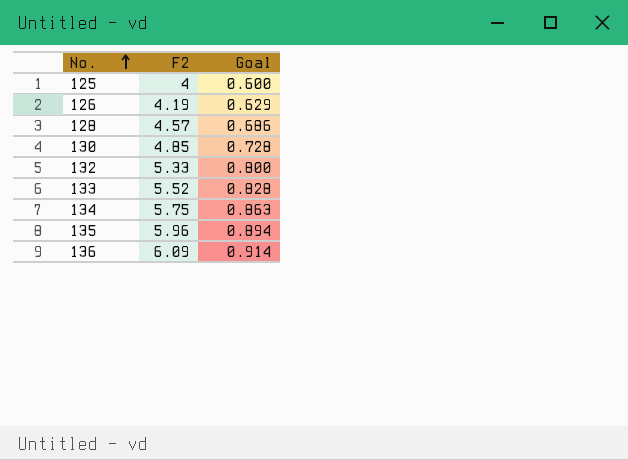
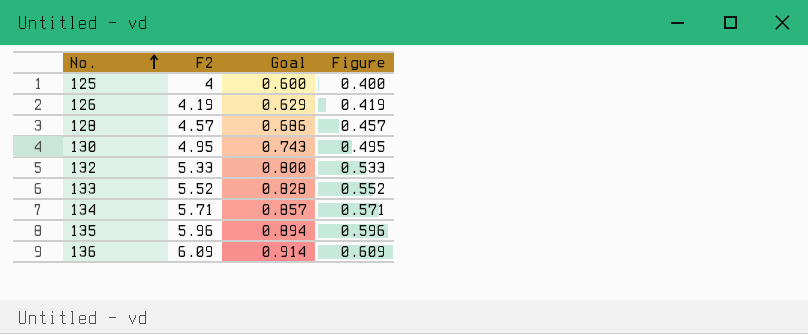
column Figure | formula: none -> [F2] * 0.1
130 | F2: 4.85 -> 4.95
130 | Goal: 0.728 -> 0.743
134 | F2: 5.75 -> 5.71
134 | Goal: 0.863 -> 0.857

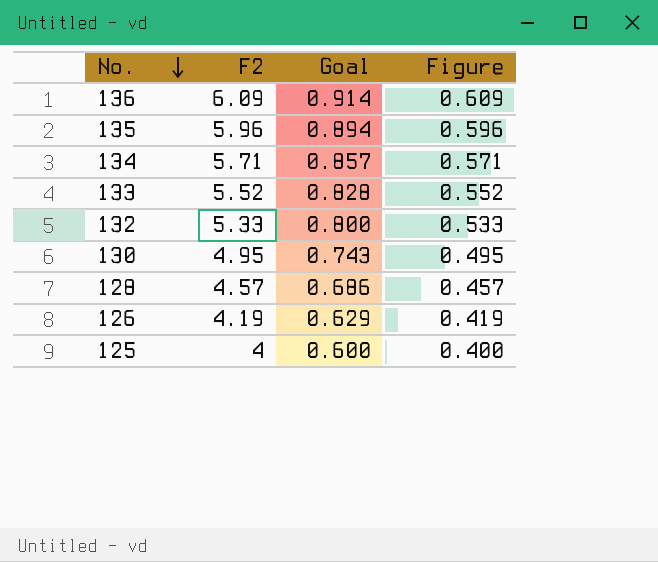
row order: No. ascending -> No. descending

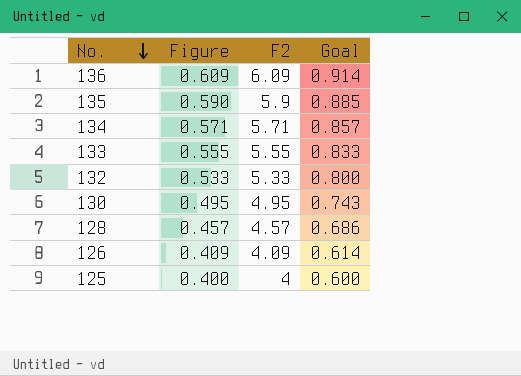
column Figure | position: 4 -> 2
135 | Figure: 0.596 -> 0.590
135 | F2: 5.96 -> 5.9
135 | Goal: 0.894 -> 0.885
133 | Figure: 0.552 -> 0.555
133 | F2: 5.52 -> 5.55
133 | Goal: 0.828 -> 0.833
126 | Figure: 0.419 -> 0.409
126 | F2: 4.19 -> 4.09
126 | Goal: 0.629 -> 0.614

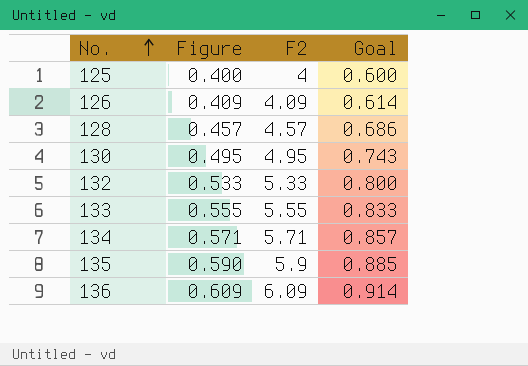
row order: No. descending -> No. ascending

